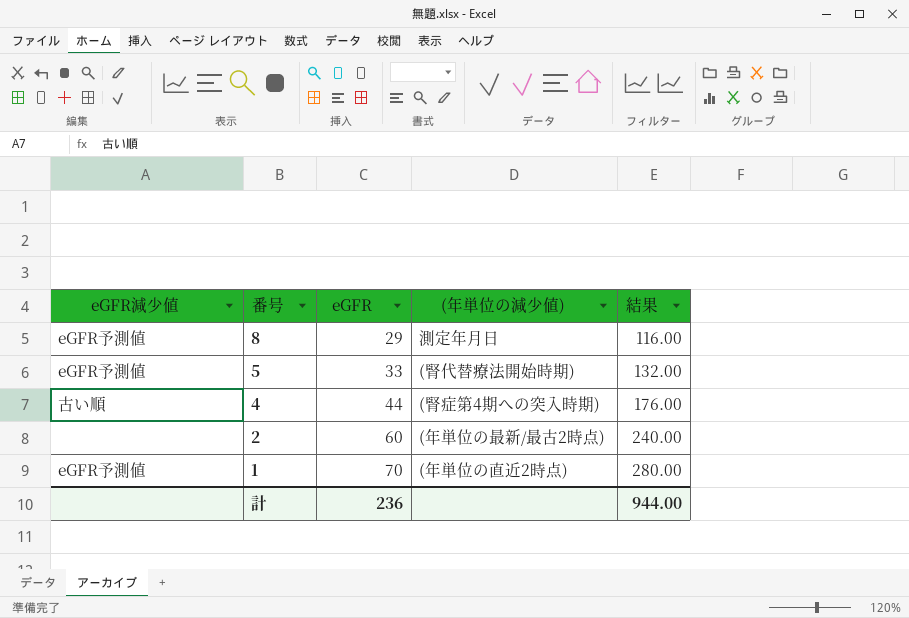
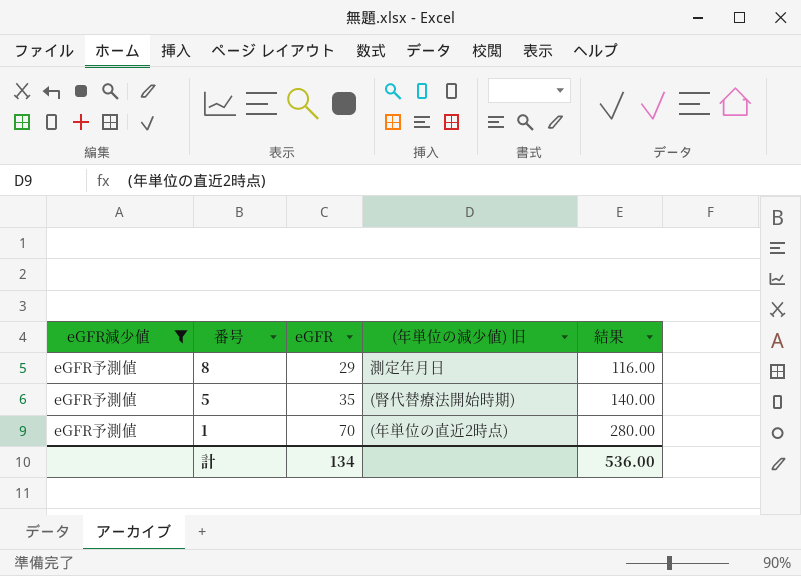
filter: none -> eGFR減少値 = eGFR予測値
column name: (年単位の減少値) -> (年単位の減少値) 旧
5 | eGFR: 33 -> 35
5 | 結果: 132.00 -> 140.00
計 | eGFR: 236 -> 134
計 | 結果: 944.00 -> 536.00

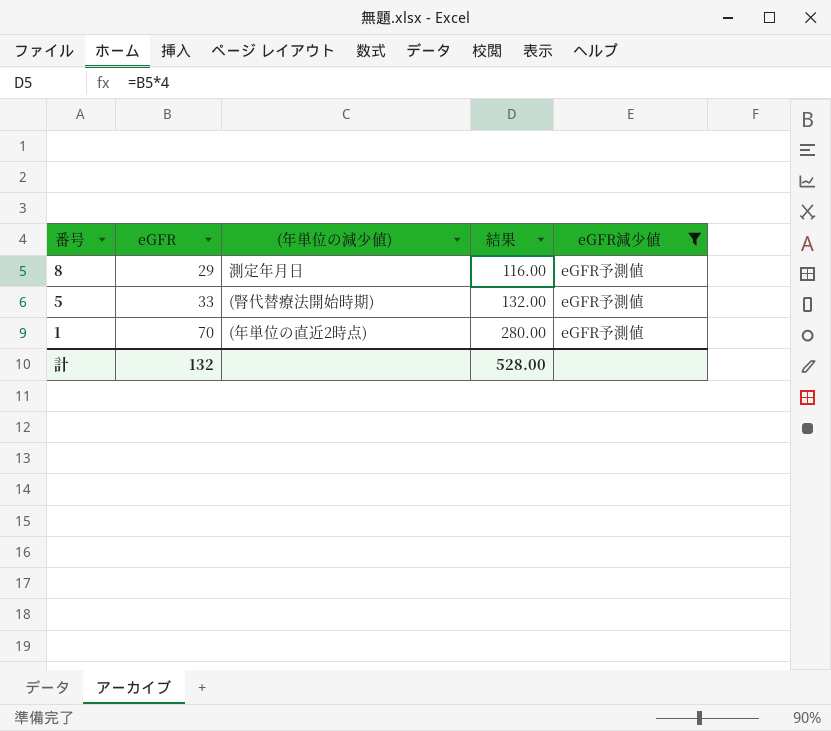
column name: (年単位の減少値) 旧 -> (年単位の減少値)
column eGFR減少値 | position: 1 -> 5
5 | eGFR: 35 -> 33
5 | 結果: 140.00 -> 132.00
計 | eGFR: 134 -> 132
計 | 結果: 536.00 -> 528.00

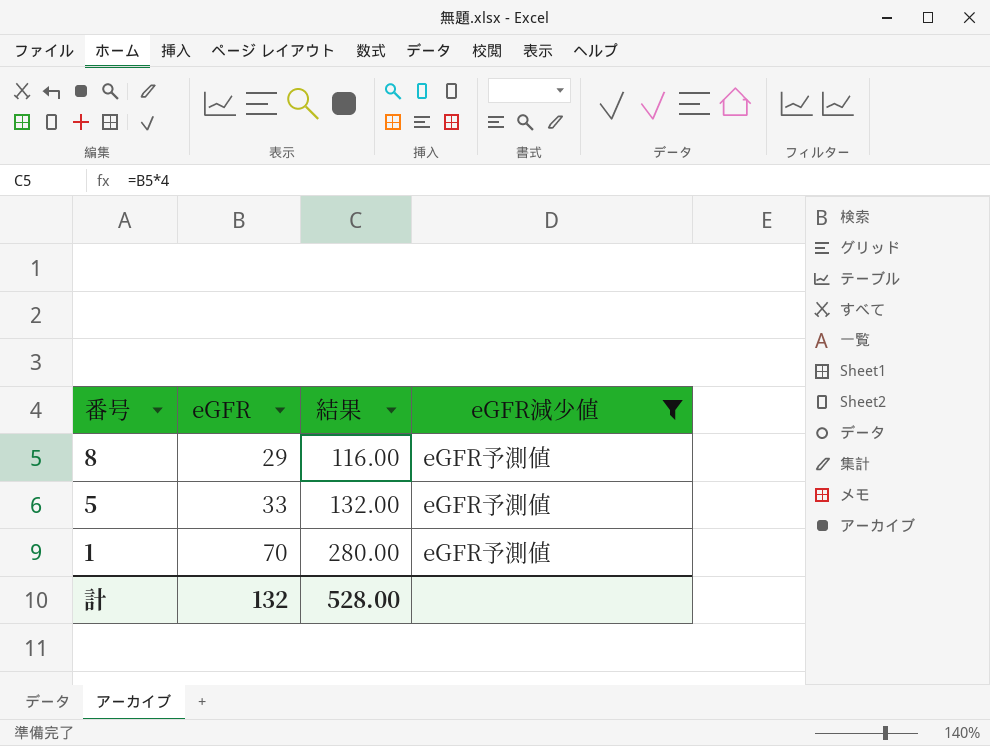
column (年単位の減少値) | position: 3 -> none

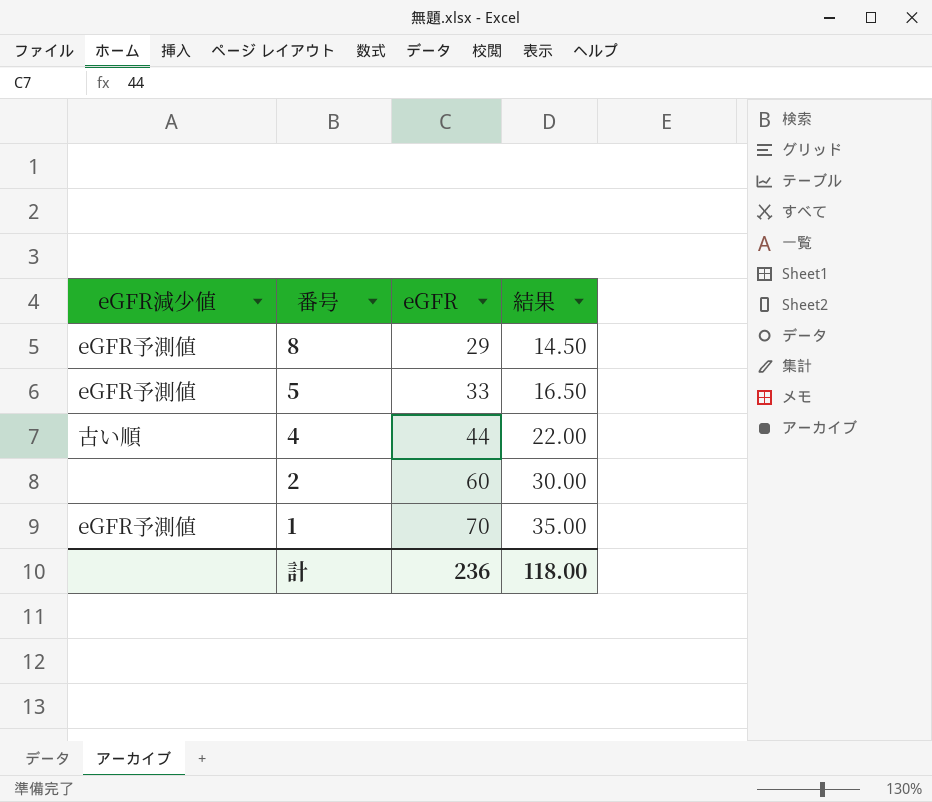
filter: eGFR減少値 = eGFR予測値 -> none
column eGFR減少値 | position: 4 -> 1
column 結果 | formula: [eGFR] * 4 -> [eGFR] * 0.5
計 | eGFR: 132 -> 236
計 | 結果: 528.00 -> 118.00

